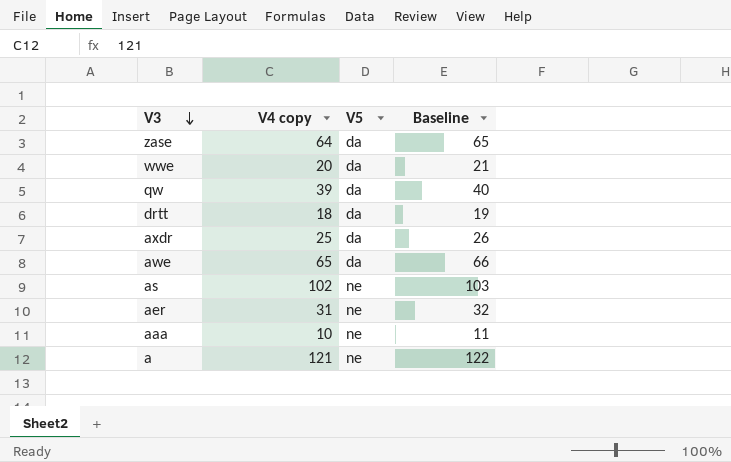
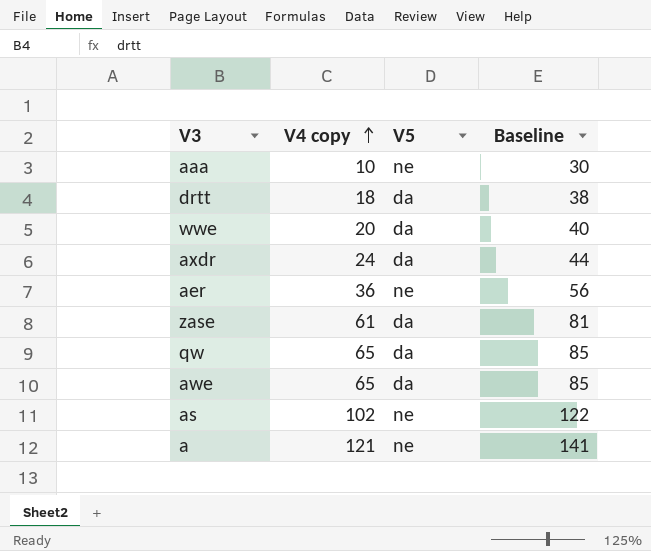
row order: V3 descending -> V4 copy ascending
column Baseline | formula: [V4 copy] + 1 -> [V4 copy] + 20
axdr | V4 copy: 25 -> 24
aer | V4 copy: 31 -> 36
zase | V4 copy: 64 -> 61
qw | V4 copy: 39 -> 65

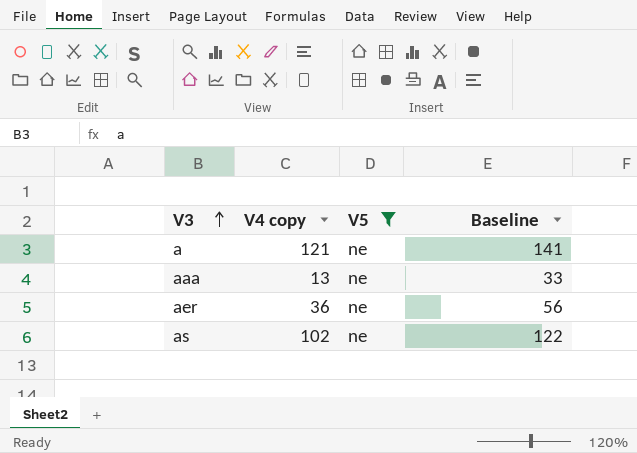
filter: none -> V5 = ne
row order: V4 copy ascending -> V3 ascending
aaa | V4 copy: 10 -> 13
aaa | Baseline: 30 -> 33

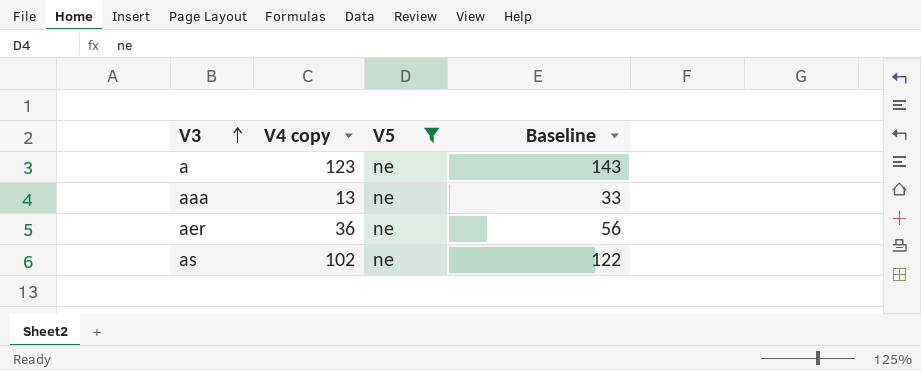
a | V4 copy: 121 -> 123
a | Baseline: 141 -> 143

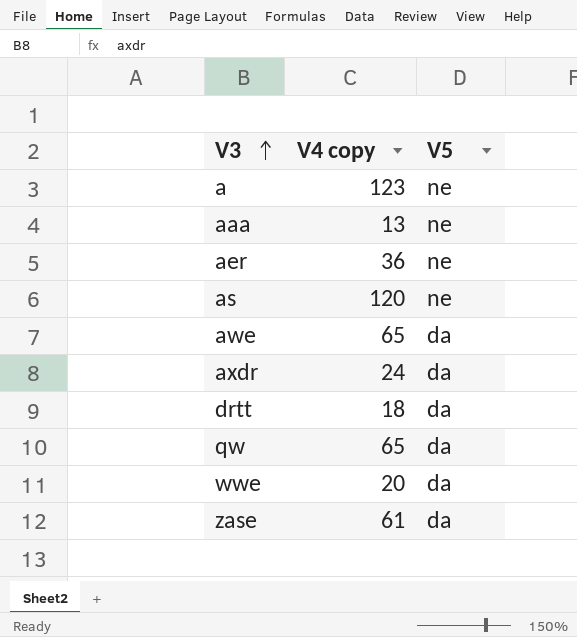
filter: V5 = ne -> none
column Baseline | formula: [V4 copy] + 20 -> none
as | V4 copy: 102 -> 120

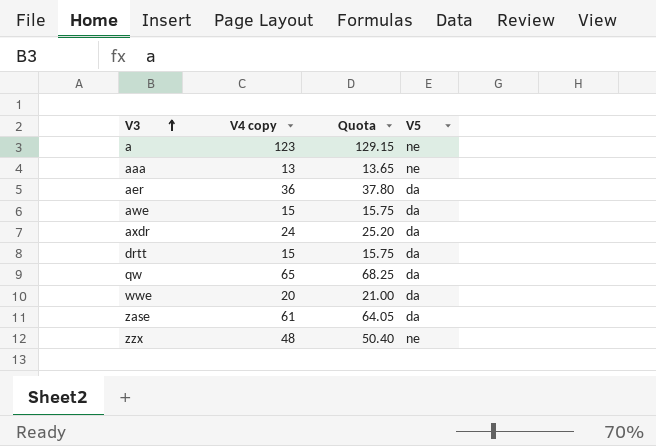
column Quota | formula: none -> [V4 copy] * 1.05
row as: 120 | ne -> none
aer | V5: ne -> da
awe | V4 copy: 65 -> 15
drtt | V4 copy: 18 -> 15
row zzx: none -> 48 | 50.40 | ne

